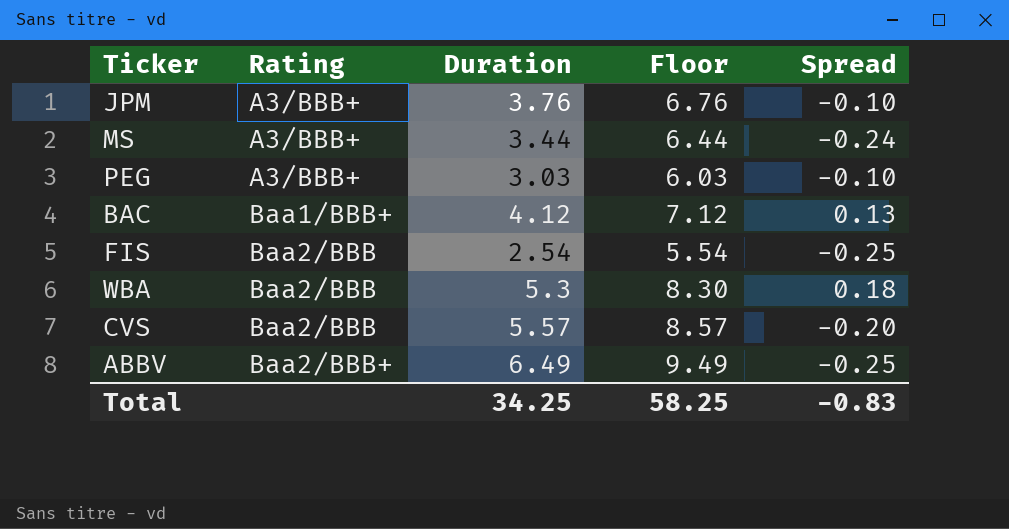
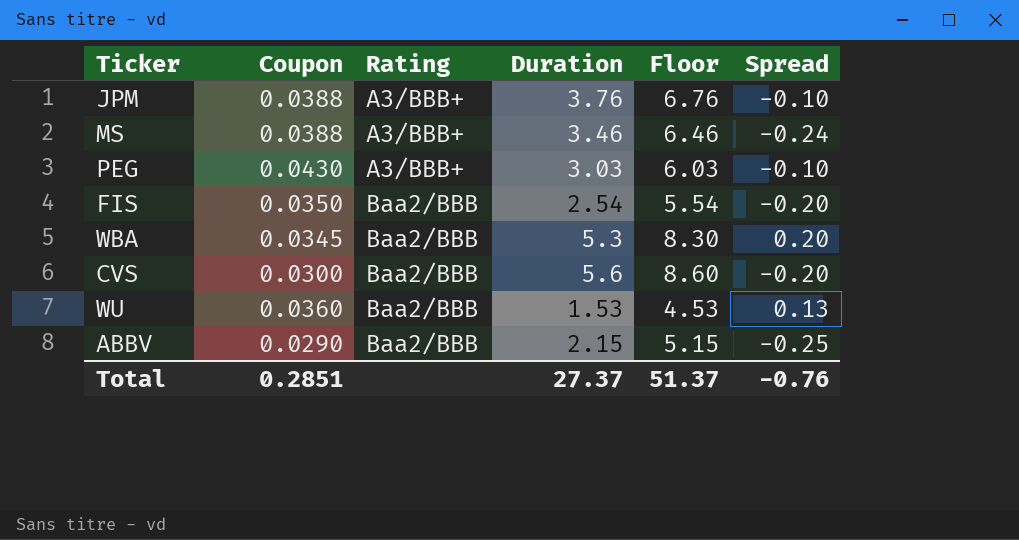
column Coupon | position: none -> 2
row BAC: Baa1/BBB+ | 4.12 | 7.12 | 0.13 -> none
MS | Duration: 3.44 -> 3.46
MS | Floor: 6.44 -> 6.46
FIS | Spread: -0.25 -> -0.20
WBA | Spread: 0.18 -> 0.20
CVS | Duration: 5.57 -> 5.6
CVS | Floor: 8.57 -> 8.60
row WU: none -> 0.0360 | Baa2/BBB | 1.53 | 4.53 | 0.13
ABBV | Rating: Baa2/BBB+ -> Baa2/BBB
ABBV | Duration: 6.49 -> 2.15
ABBV | Floor: 9.49 -> 5.15
Total | Duration: 34.25 -> 27.37
Total | Floor: 58.25 -> 51.37
Total | Spread: -0.83 -> -0.76

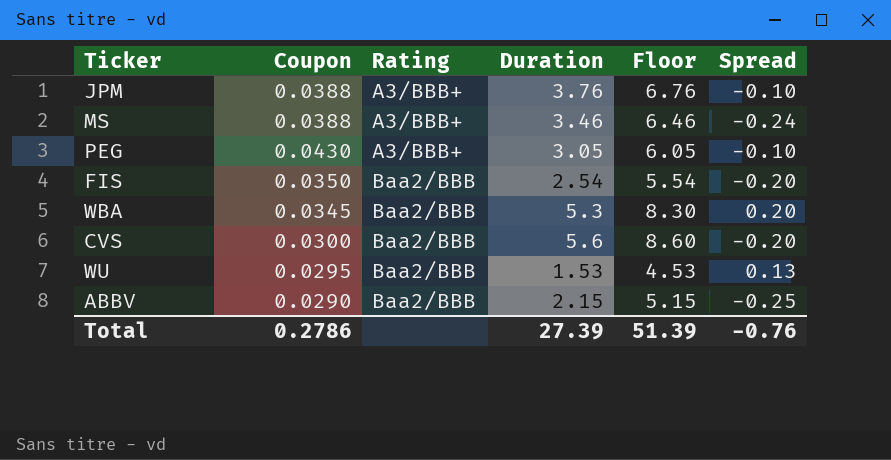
PEG | Duration: 3.03 -> 3.05
PEG | Floor: 6.03 -> 6.05
WU | Coupon: 0.0360 -> 0.0295
Total | Coupon: 0.2851 -> 0.2786
Total | Duration: 27.37 -> 27.39
Total | Floor: 51.37 -> 51.39

